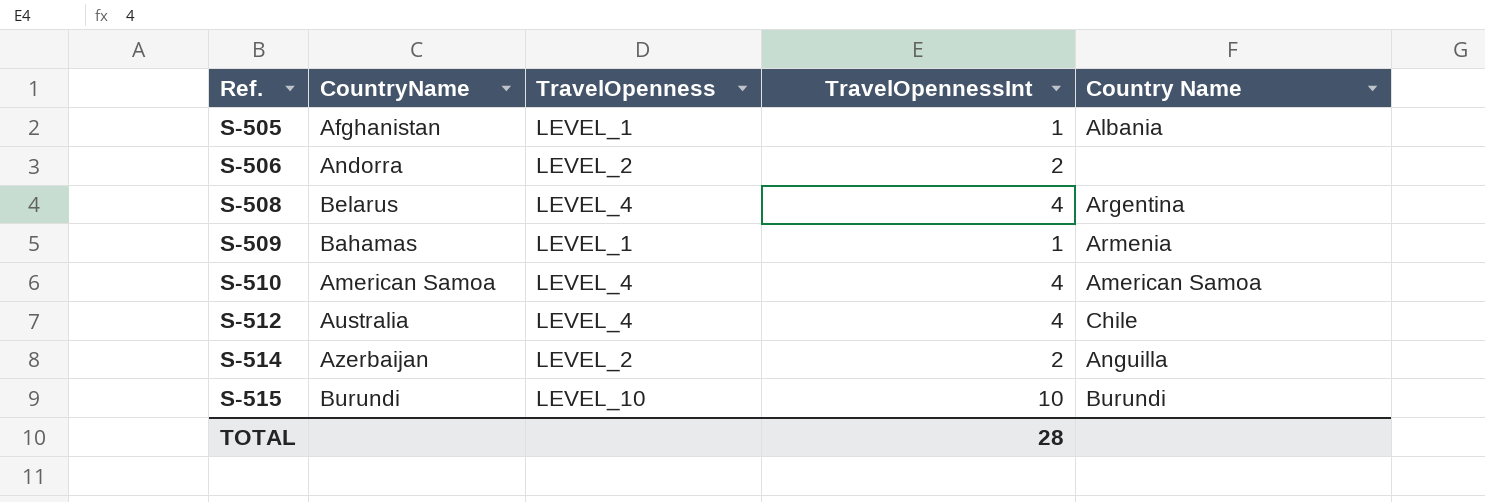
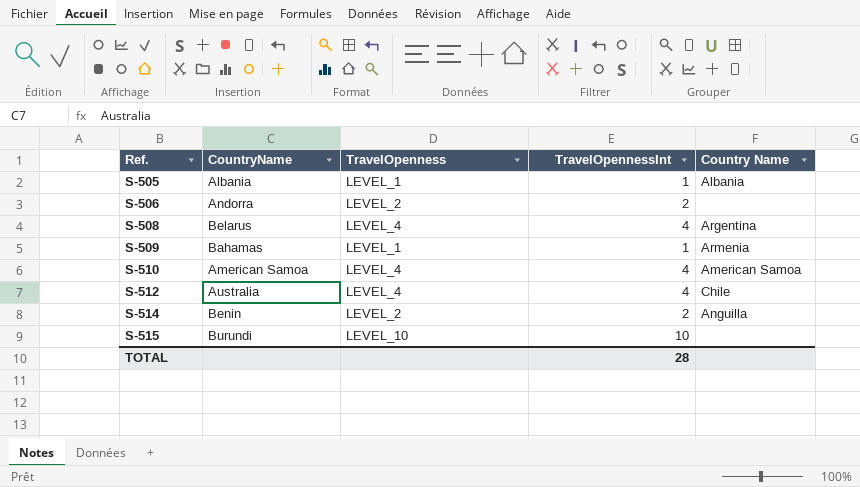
S-505 | CountryName: Afghanistan -> Albania
S-514 | CountryName: Azerbaijan -> Benin
S-515 | Country Name: Burundi -> none

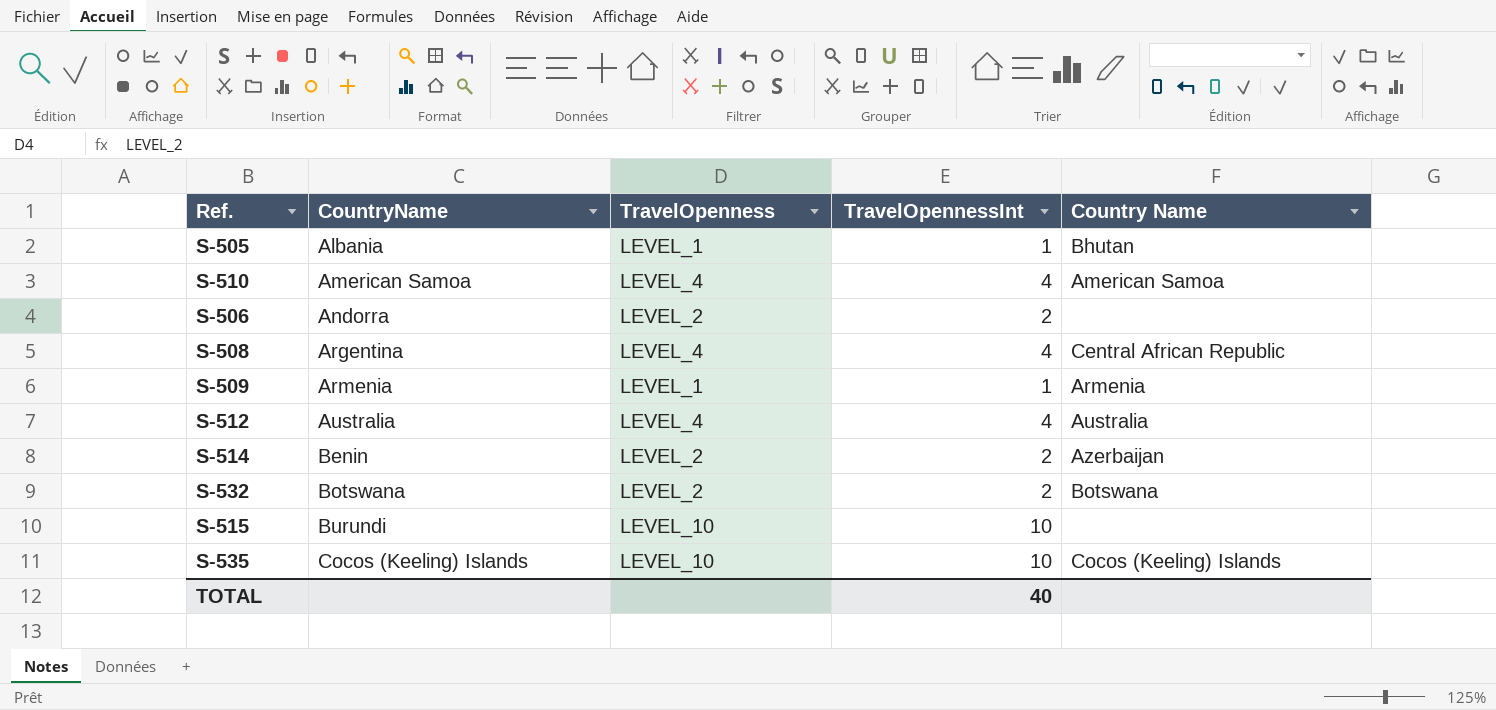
row order: Ref. ascending -> CountryName ascending
S-505 | Country Name: Albania -> Bhutan
S-508 | CountryName: Belarus -> Argentina
S-508 | Country Name: Argentina -> Central African Republic
S-509 | CountryName: Bahamas -> Armenia
S-512 | Country Name: Chile -> Australia
S-514 | Country Name: Anguilla -> Azerbaijan
row S-532: none -> Botswana | LEVEL_2 | 2 | Botswana
row S-535: none -> Cocos (Keeling) Islands | LEVEL_10 | 10 | Cocos (Keeling) Islands
TOTAL | TravelOpennessInt: 28 -> 40

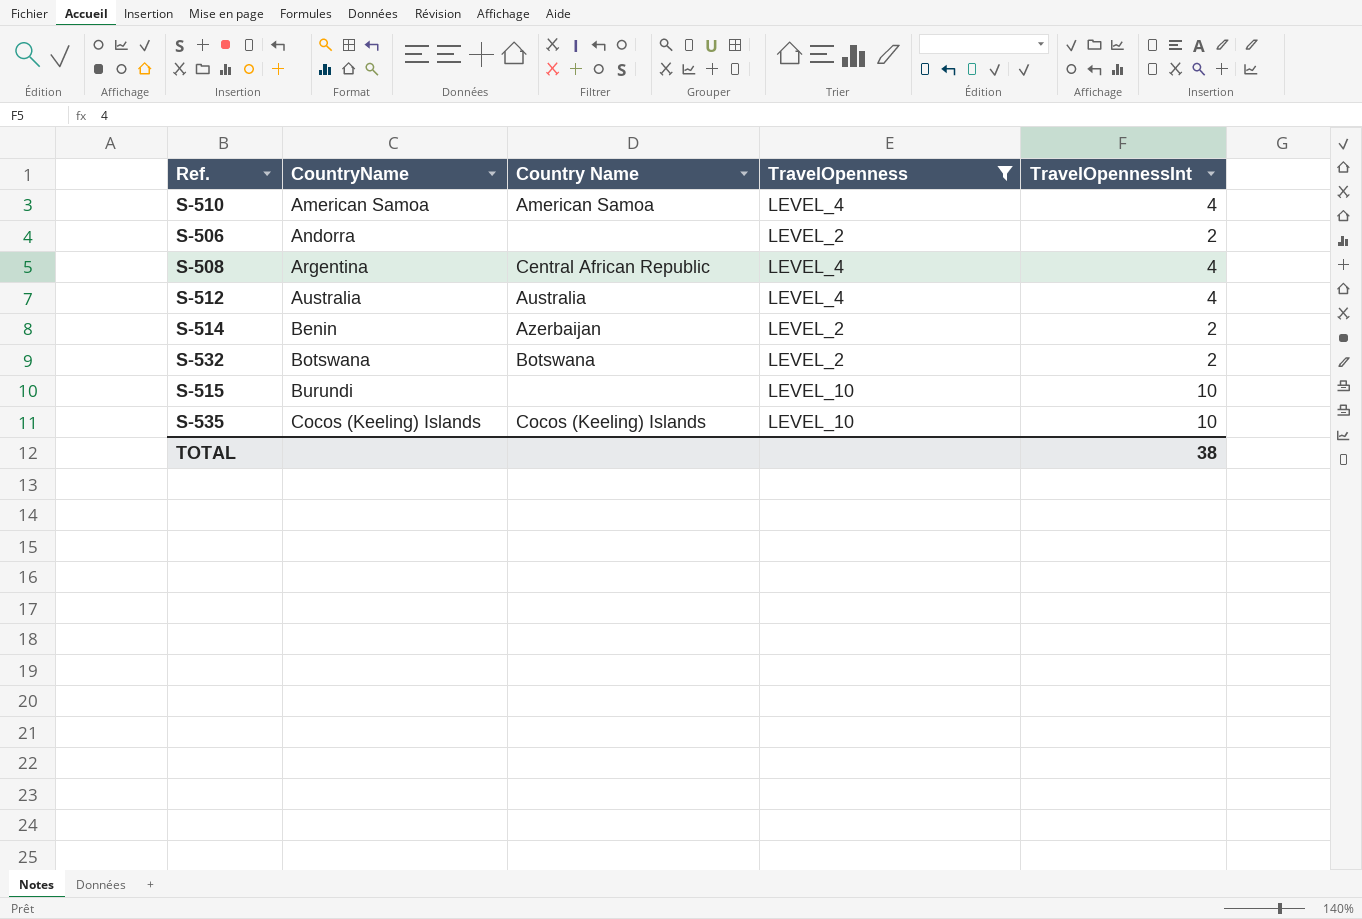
filter: none -> TravelOpenness != LEVEL_1
column Country Name | position: 5 -> 3
TOTAL | TravelOpennessInt: 40 -> 38

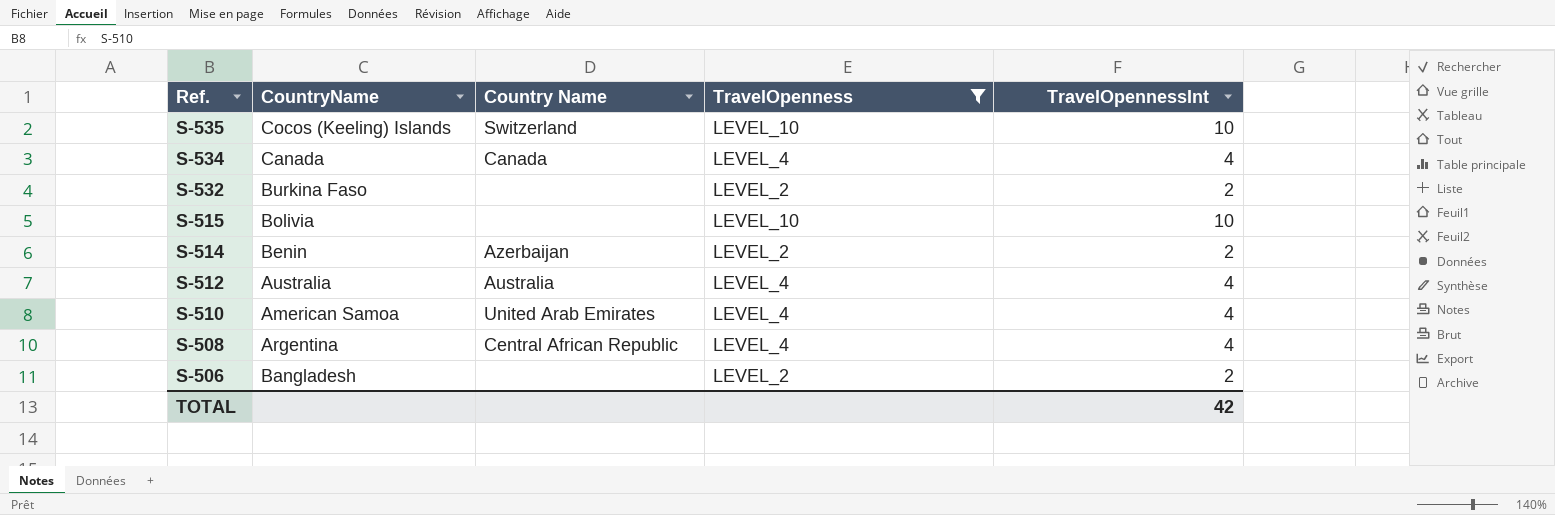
row order: CountryName ascending -> Ref. descending
S-535 | Country Name: Cocos (Keeling) Islands -> Switzerland
row S-534: none -> Canada | Canada | LEVEL_4 | 4
S-532 | CountryName: Botswana -> Burkina Faso
S-532 | Country Name: Botswana -> none
S-515 | CountryName: Burundi -> Bolivia
S-510 | Country Name: American Samoa -> United Arab Emirates
S-506 | CountryName: Andorra -> Bangladesh
TOTAL | TravelOpennessInt: 38 -> 42

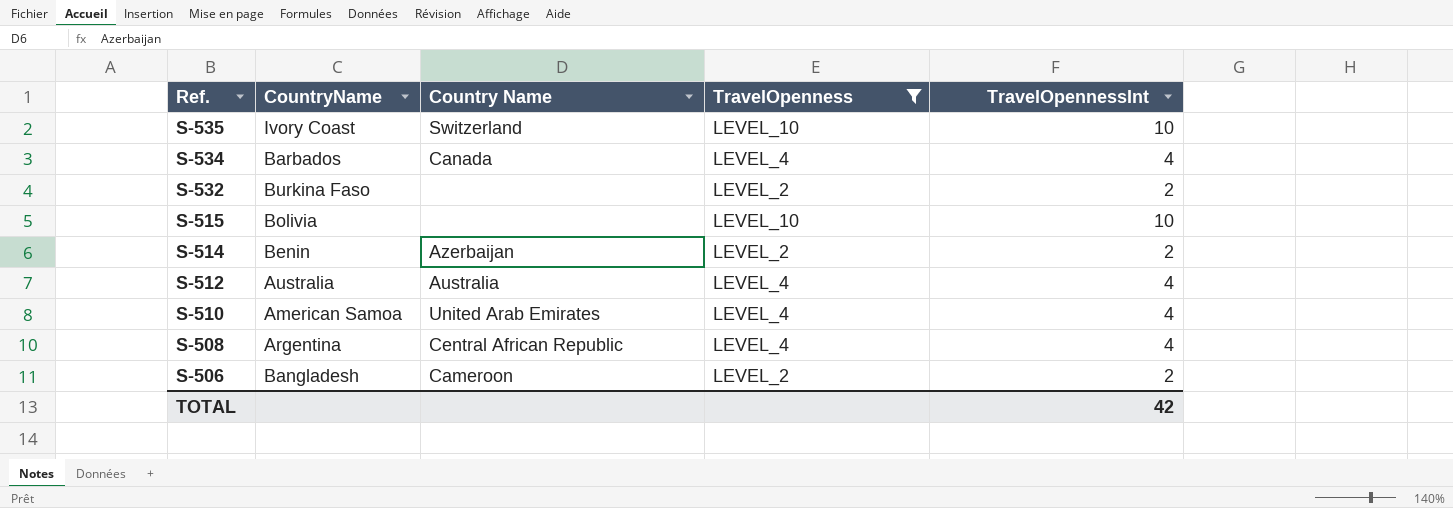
S-535 | CountryName: Cocos (Keeling) Islands -> Ivory Coast
S-534 | CountryName: Canada -> Barbados
S-506 | Country Name: none -> Cameroon

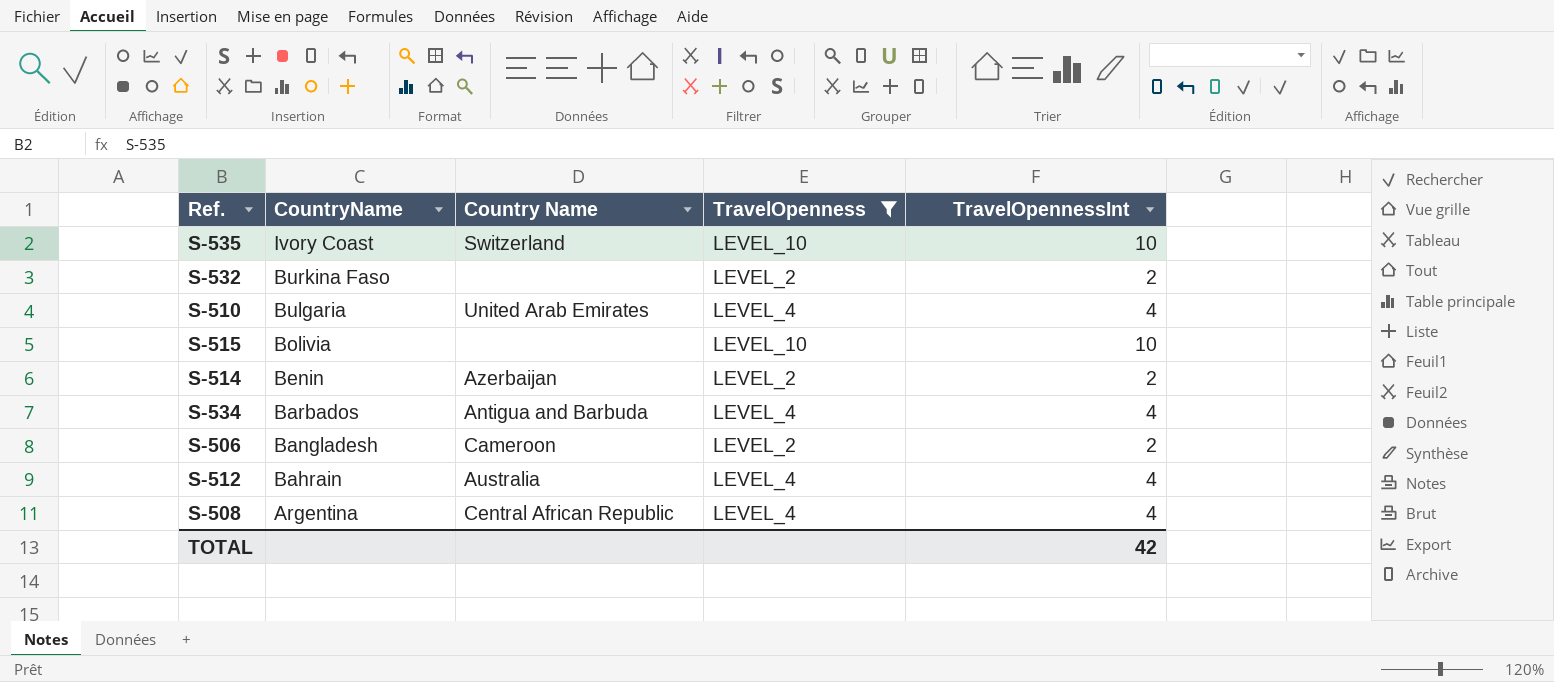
row order: Ref. descending -> CountryName descending
S-510 | CountryName: American Samoa -> Bulgaria
S-534 | Country Name: Canada -> Antigua and Barbuda
S-512 | CountryName: Australia -> Bahrain

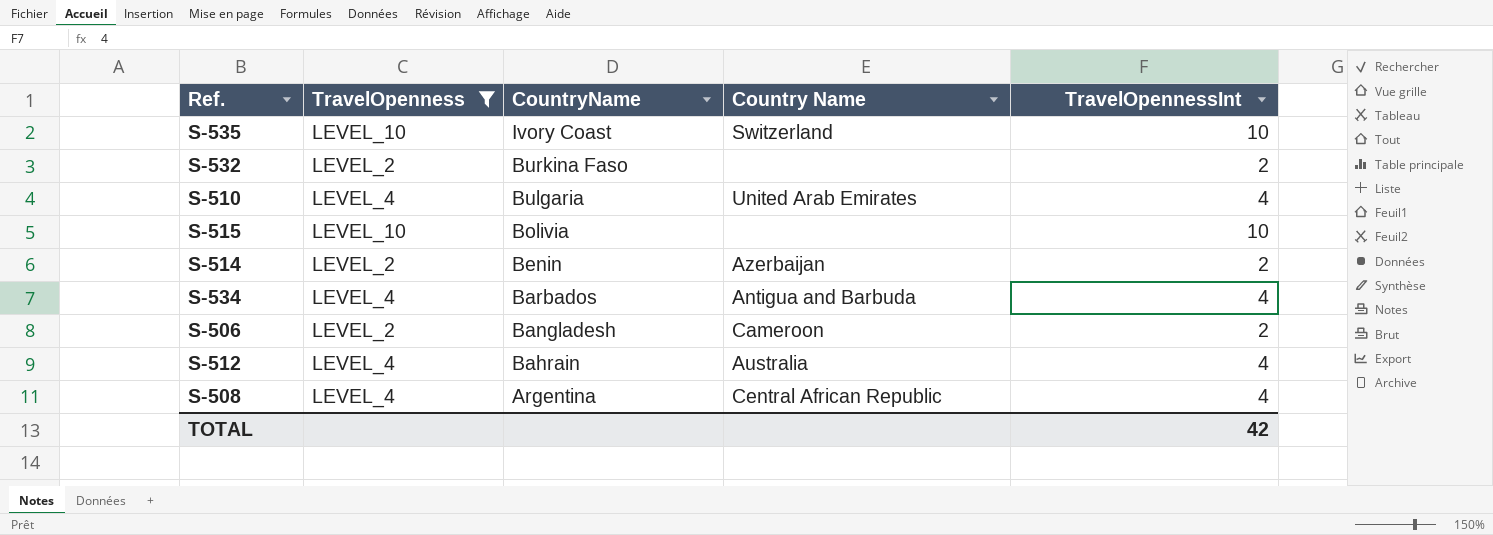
column TravelOpenness | position: 4 -> 2

